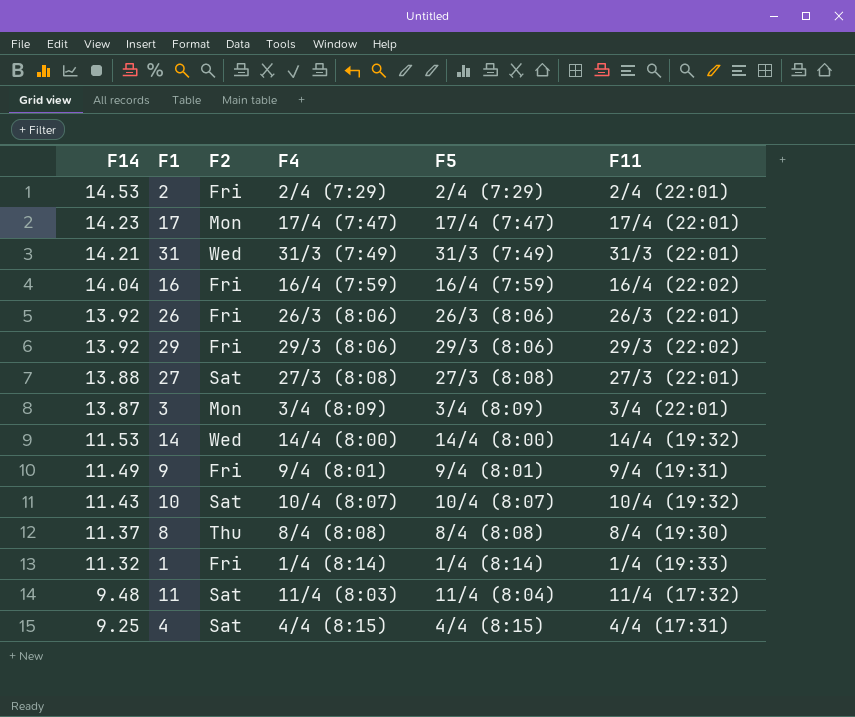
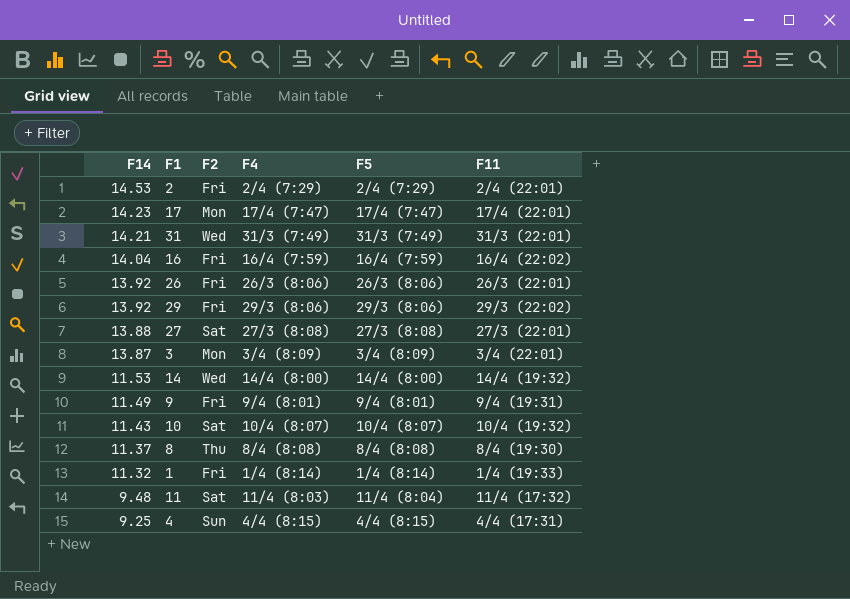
4 | F2: Sat -> Sun

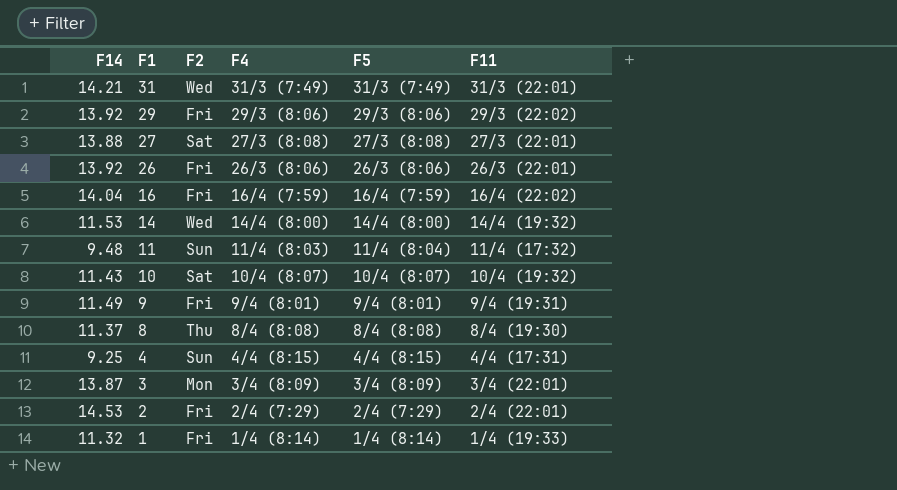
row order: F14 descending -> F1 descending
row 17: 14.23 | Mon | 17/4 (7:47) | 17/4 (7:47) | 17/4 (22:01) -> none
11 | F2: Sat -> Sun

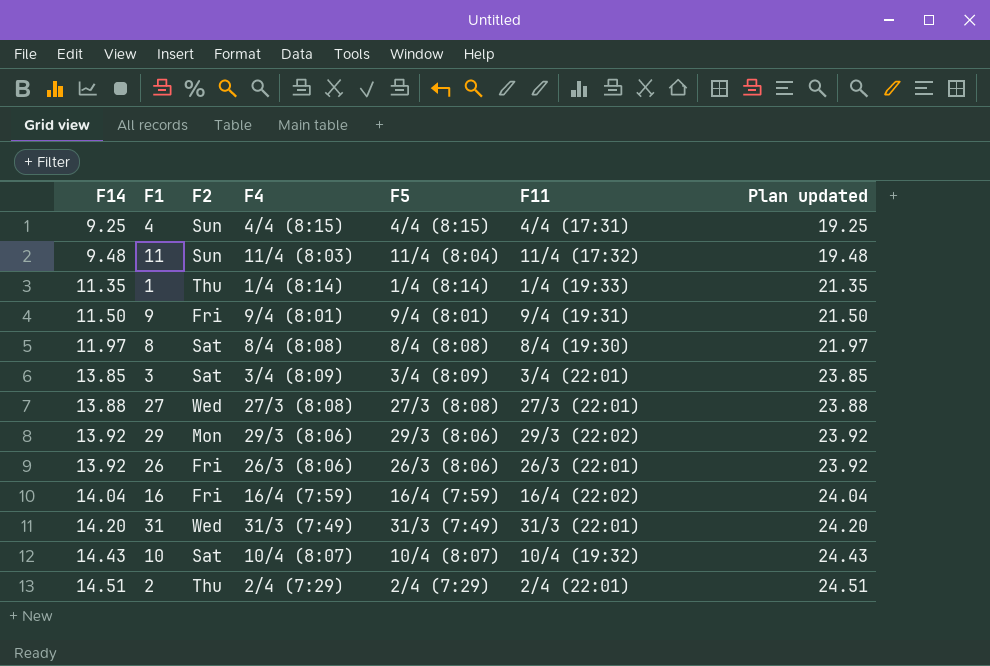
row order: F1 descending -> F14 ascending
column Plan updated | formula: none -> [F14] + 10
row 14: 11.53 | Wed | 14/4 (8:00) | 14/4 (8:00) | 14/4 (19:32) -> none
1 | F14: 11.32 -> 11.35
1 | F2: Fri -> Thu
9 | F14: 11.49 -> 11.50
8 | F14: 11.37 -> 11.97
8 | F2: Thu -> Sat
3 | F14: 13.87 -> 13.85
3 | F2: Mon -> Sat
27 | F2: Sat -> Wed
29 | F2: Fri -> Mon
31 | F14: 14.21 -> 14.20
10 | F14: 11.43 -> 14.43
2 | F14: 14.53 -> 14.51
2 | F2: Fri -> Thu

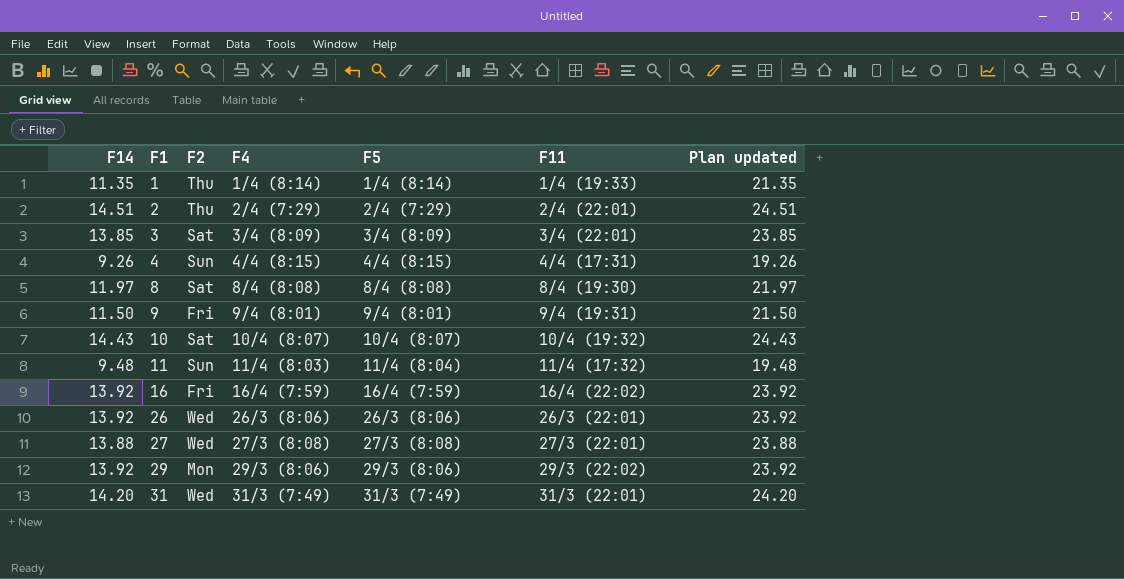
row order: F14 ascending -> F1 ascending
4 | F14: 9.25 -> 9.26
4 | Plan updated: 19.25 -> 19.26
16 | F14: 14.04 -> 13.92
16 | Plan updated: 24.04 -> 23.92
26 | F2: Fri -> Wed

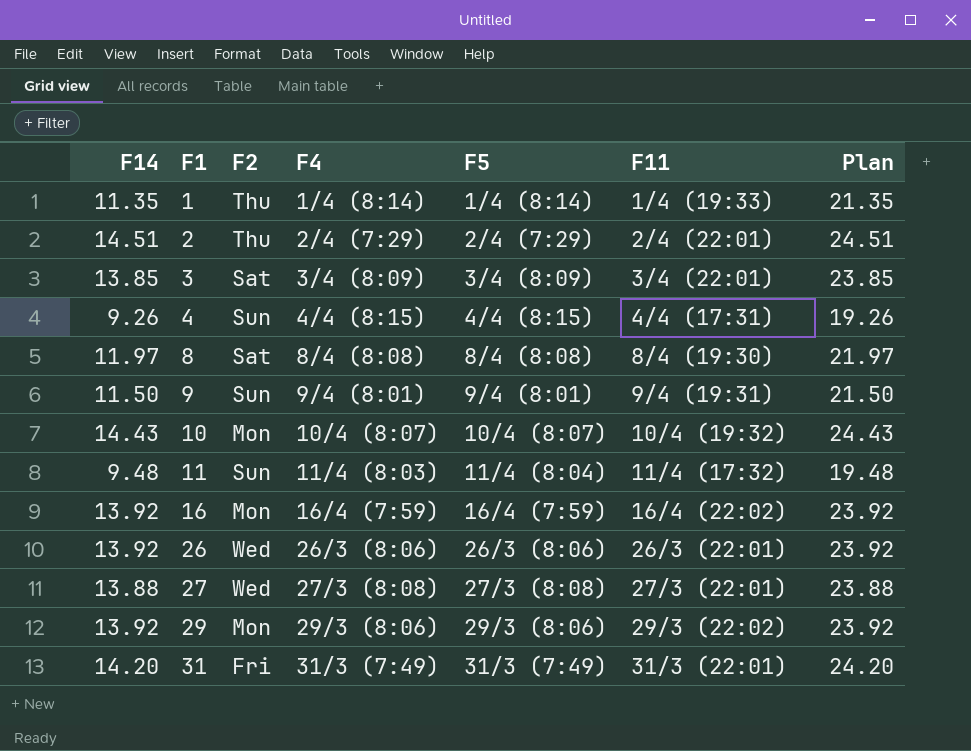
column name: Plan updated -> Plan
9 | F2: Fri -> Sun
10 | F2: Sat -> Mon
16 | F2: Fri -> Mon
31 | F2: Wed -> Fri

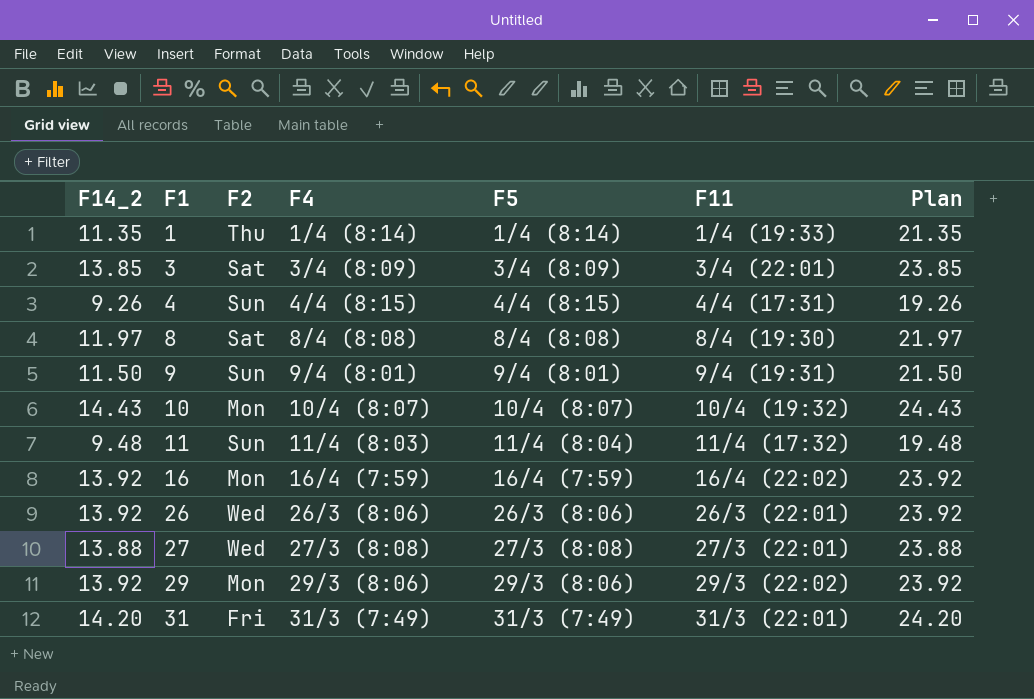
column name: F14 -> F14_2
row 2: 14.51 | Thu | 2/4 (7:29) | 2/4 (7:29) | 2/4 (22:01) | 24.51 -> none

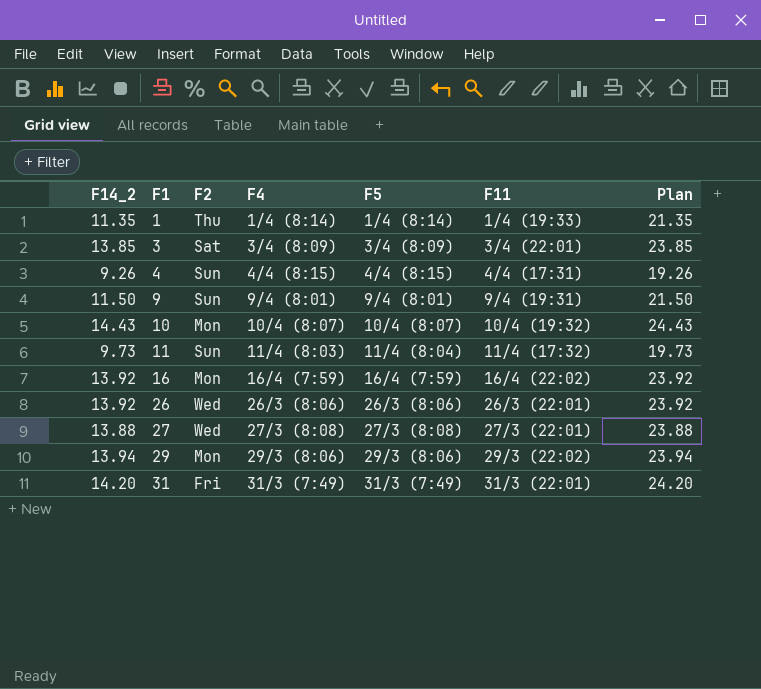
row 8: 11.97 | Sat | 8/4 (8:08) | 8/4 (8:08) | 8/4 (19:30) | 21.97 -> none
11 | F14_2: 9.48 -> 9.73
11 | Plan: 19.48 -> 19.73
29 | F14_2: 13.92 -> 13.94
29 | Plan: 23.92 -> 23.94

